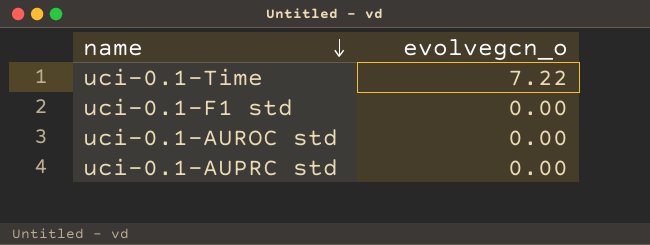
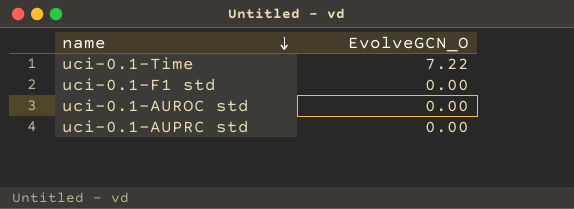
column name: evolvegcn_o -> EvolveGCN_O

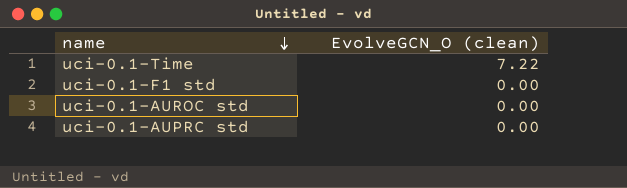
column name: EvolveGCN_O -> EvolveGCN_O (clean)

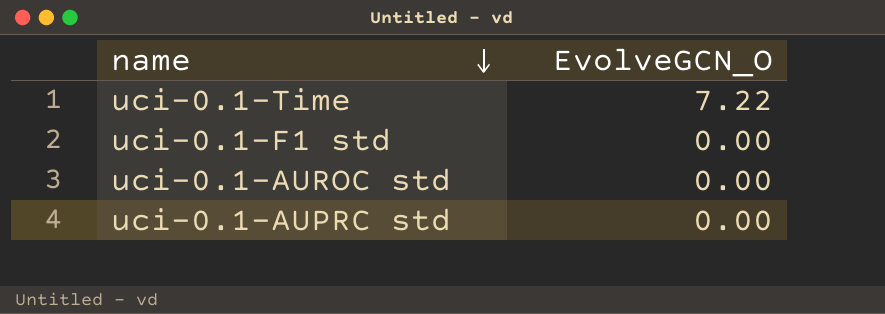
column name: EvolveGCN_O (clean) -> EvolveGCN_O

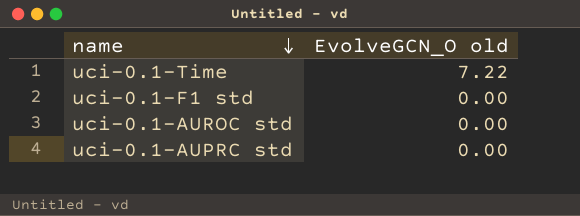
column name: EvolveGCN_O -> EvolveGCN_O old

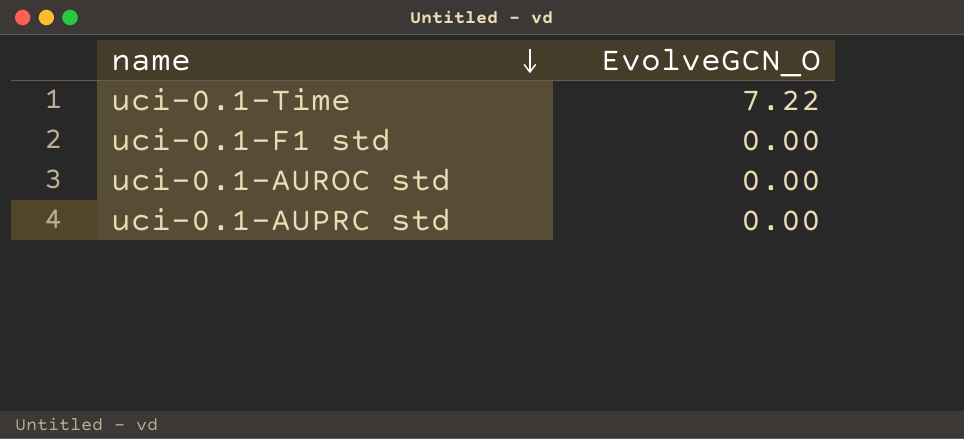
column name: EvolveGCN_O old -> EvolveGCN_O

